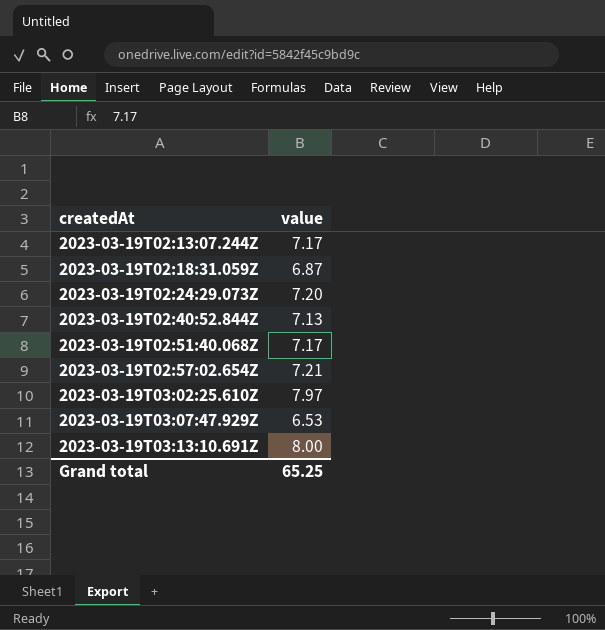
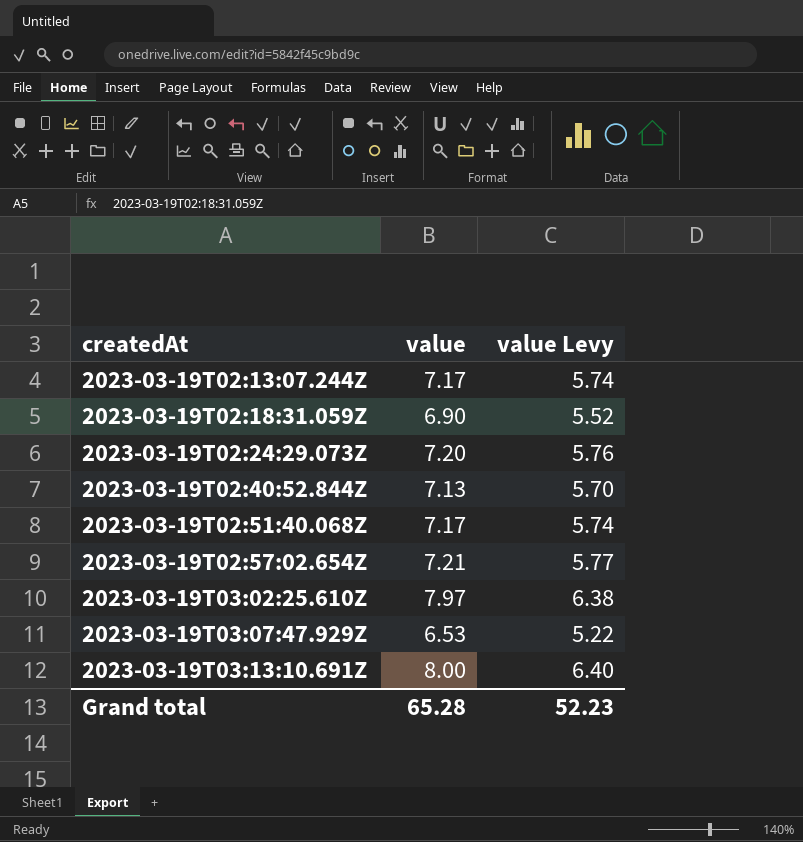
column value Levy | formula: none -> [value] * 0.8
2023-03-19T02:18:31.059Z | value: 6.87 -> 6.90
Grand total | value: 65.25 -> 65.28

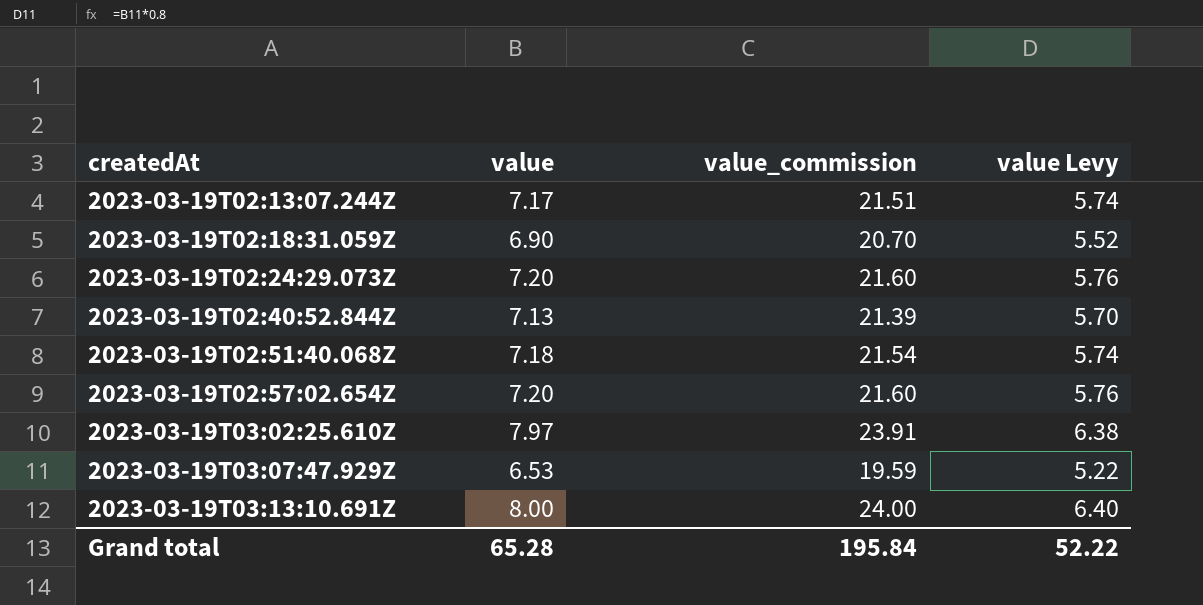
column value_commission | formula: none -> [value] * 3
2023-03-19T02:51:40.068Z | value: 7.17 -> 7.18
2023-03-19T02:57:02.654Z | value: 7.21 -> 7.20
2023-03-19T02:57:02.654Z | value Levy: 5.77 -> 5.76
Grand total | value Levy: 52.23 -> 52.22

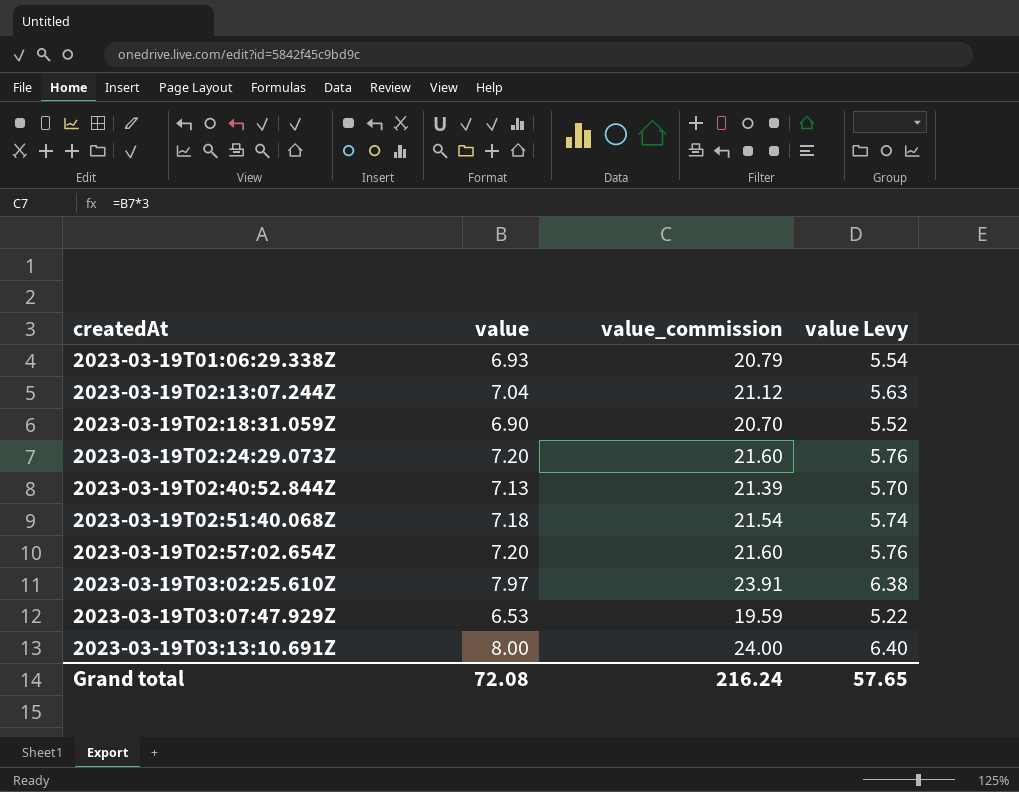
row 2023-03-19T01:06:29.338Z: none -> 6.93 | 20.79 | 5.54
2023-03-19T02:13:07.244Z | value: 7.17 -> 7.04
2023-03-19T02:13:07.244Z | value_commission: 21.51 -> 21.12
2023-03-19T02:13:07.244Z | value Levy: 5.74 -> 5.63
Grand total | value: 65.28 -> 72.08
Grand total | value_commission: 195.84 -> 216.24
Grand total | value Levy: 52.22 -> 57.65

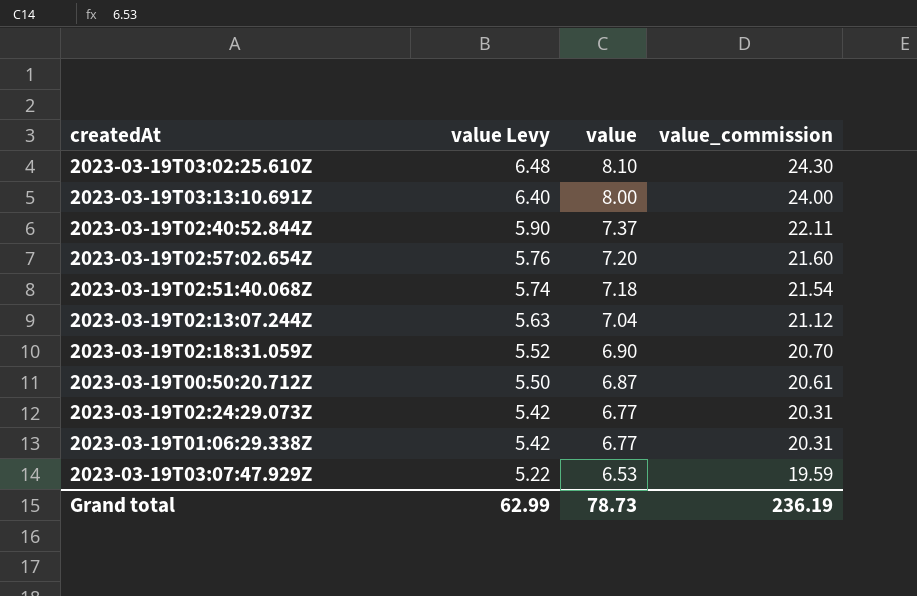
row order: createdAt ascending -> value Levy descending
column value Levy | position: 4 -> 2
2023-03-19T03:02:25.610Z | value Levy: 6.38 -> 6.48
2023-03-19T03:02:25.610Z | value: 7.97 -> 8.10
2023-03-19T03:02:25.610Z | value_commission: 23.91 -> 24.30
2023-03-19T02:40:52.844Z | value Levy: 5.70 -> 5.90
2023-03-19T02:40:52.844Z | value: 7.13 -> 7.37
2023-03-19T02:40:52.844Z | value_commission: 21.39 -> 22.11
row 2023-03-19T00:50:20.712Z: none -> 5.50 | 6.87 | 20.61
2023-03-19T02:24:29.073Z | value Levy: 5.76 -> 5.42
2023-03-19T02:24:29.073Z | value: 7.20 -> 6.77
2023-03-19T02:24:29.073Z | value_commission: 21.60 -> 20.31
2023-03-19T01:06:29.338Z | value Levy: 5.54 -> 5.42
2023-03-19T01:06:29.338Z | value: 6.93 -> 6.77
2023-03-19T01:06:29.338Z | value_commission: 20.79 -> 20.31
Grand total | value Levy: 57.65 -> 62.99
Grand total | value: 72.08 -> 78.73
Grand total | value_commission: 216.24 -> 236.19

